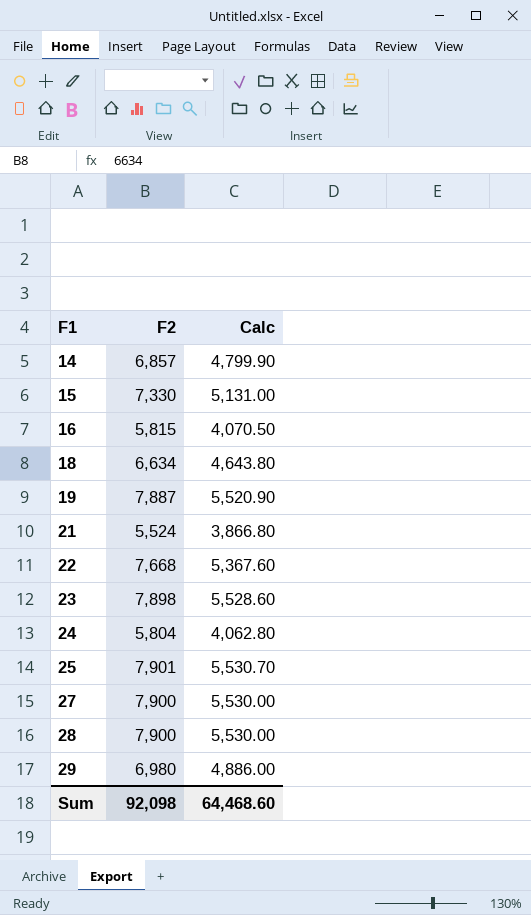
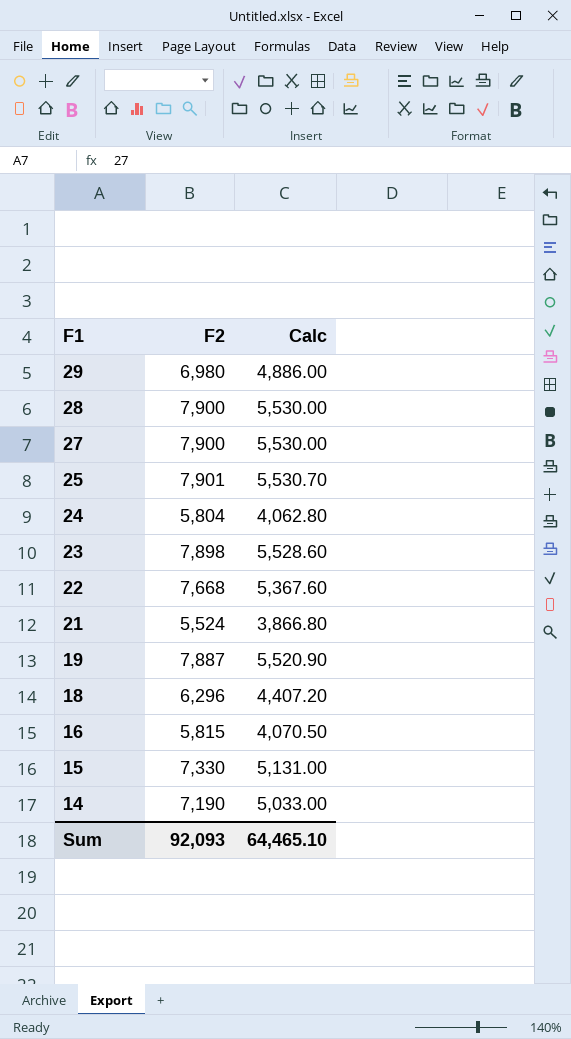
row order: F1 ascending -> F1 descending
18 | F2: 6,634 -> 6,296
18 | Calc: 4,643.80 -> 4,407.20
14 | F2: 6,857 -> 7,190
14 | Calc: 4,799.90 -> 5,033.00
Sum | F2: 92,098 -> 92,093
Sum | Calc: 64,468.60 -> 64,465.10

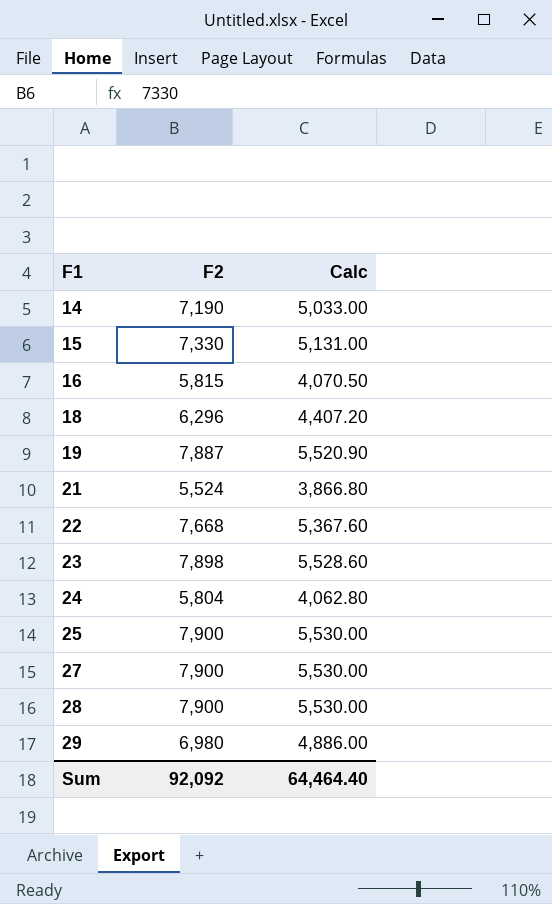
row order: F1 descending -> F1 ascending
25 | F2: 7,901 -> 7,900
25 | Calc: 5,530.70 -> 5,530.00
Sum | F2: 92,093 -> 92,092
Sum | Calc: 64,465.10 -> 64,464.40

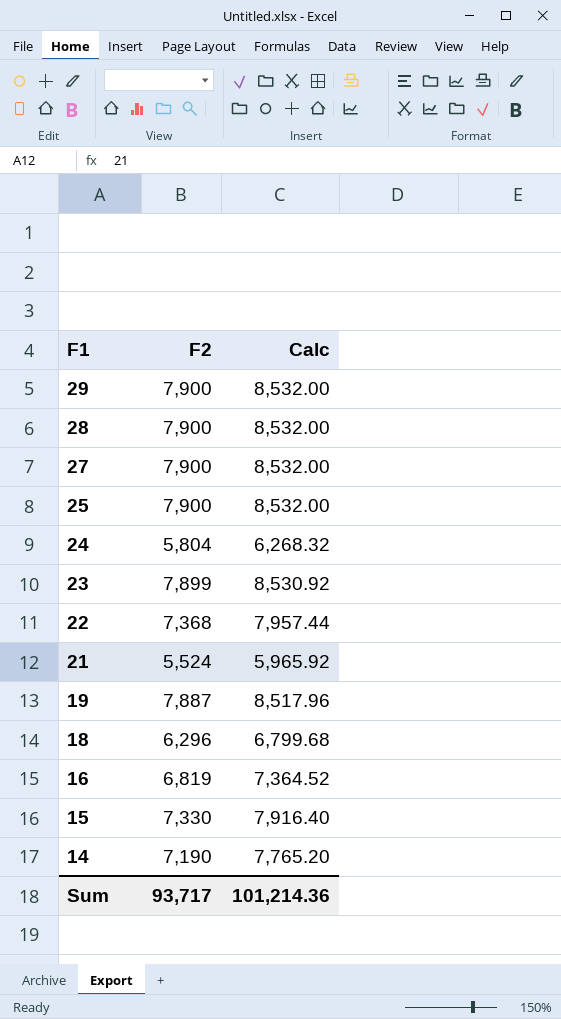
row order: F1 ascending -> F1 descending
column Calc | formula: [F2] * 0.7 -> [F2] * 1.08
29 | F2: 6,980 -> 7,900
23 | F2: 7,898 -> 7,899
22 | F2: 7,668 -> 7,368
16 | F2: 5,815 -> 6,819
Sum | F2: 92,092 -> 93,717
Sum | Calc: 64,464.40 -> 101,214.36

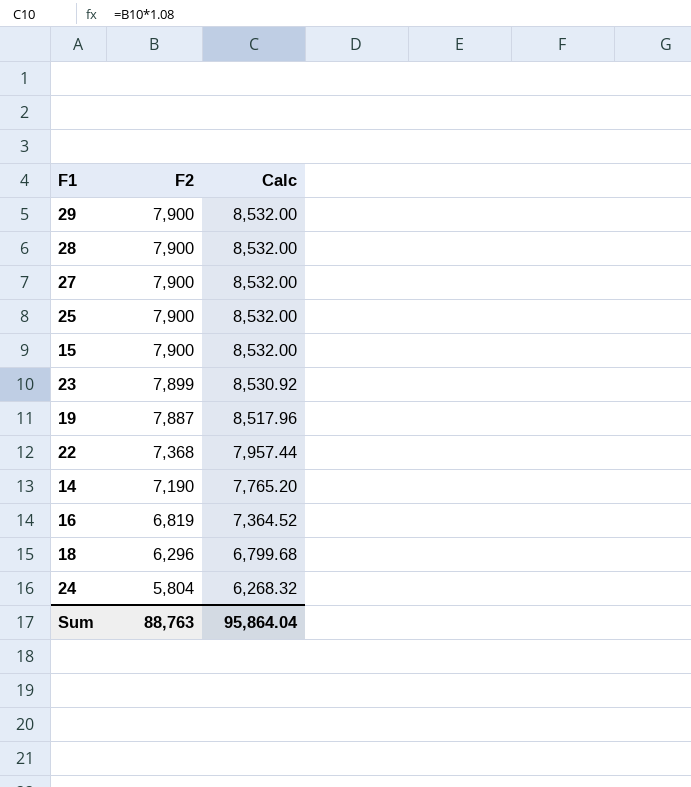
row order: F1 descending -> F2 descending
row 21: 5,524 | 5,965.92 -> none
15 | F2: 7,330 -> 7,900
15 | Calc: 7,916.40 -> 8,532.00
Sum | F2: 93,717 -> 88,763
Sum | Calc: 101,214.36 -> 95,864.04

